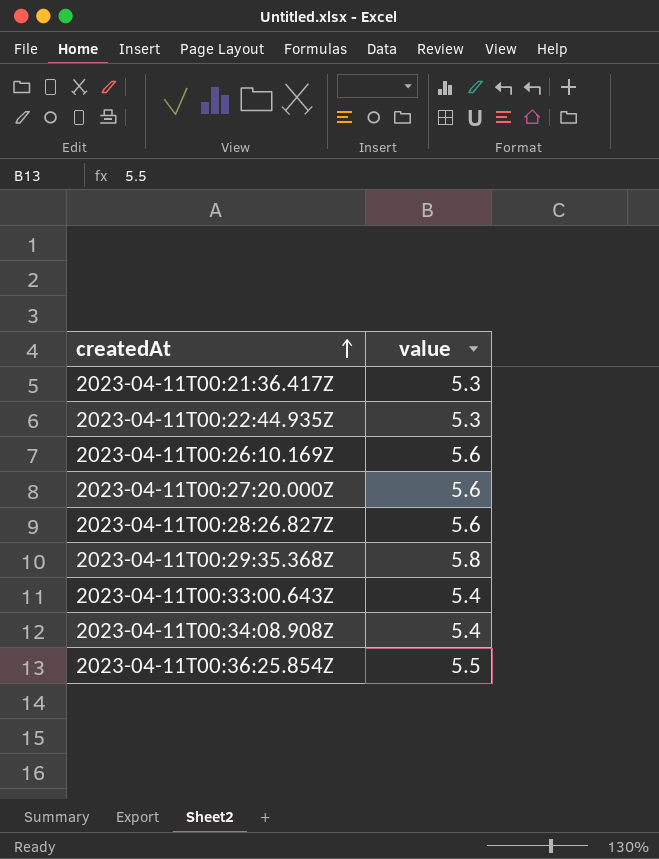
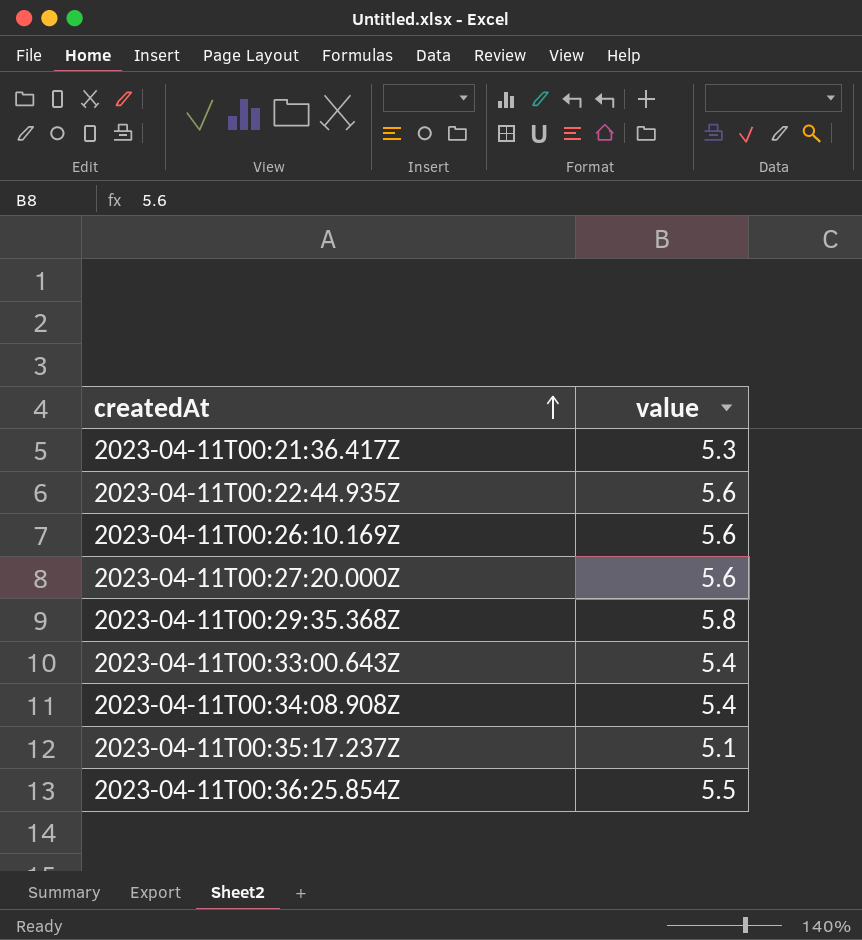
row 2023-04-11T00:28:26.827Z: 5.6 -> none
2023-04-11T00:22:44.935Z | value: 5.3 -> 5.6
row 2023-04-11T00:35:17.237Z: none -> 5.1

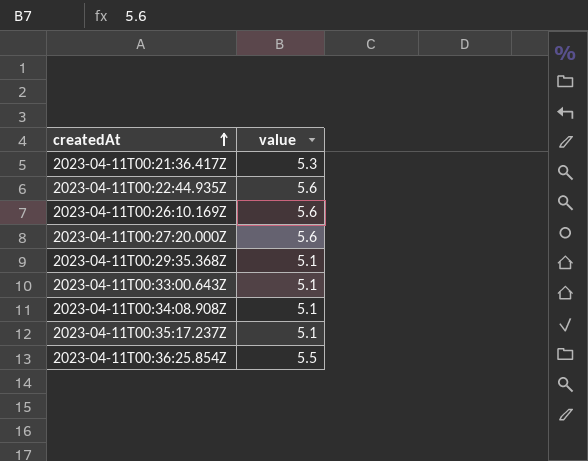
2023-04-11T00:29:35.368Z | value: 5.8 -> 5.1
2023-04-11T00:33:00.643Z | value: 5.4 -> 5.1
2023-04-11T00:34:08.908Z | value: 5.4 -> 5.1

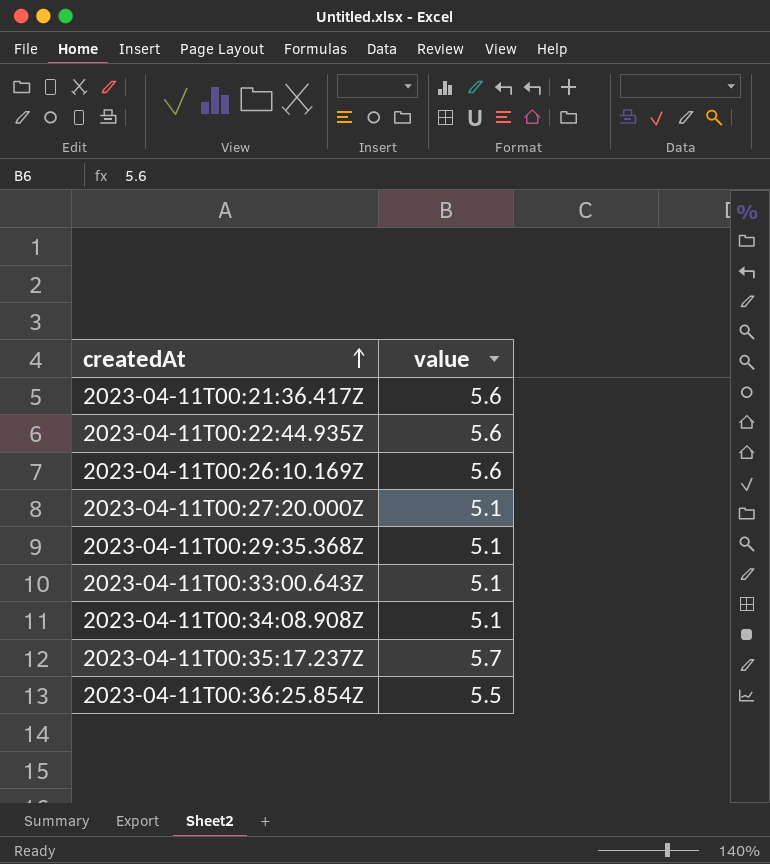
2023-04-11T00:21:36.417Z | value: 5.3 -> 5.6
2023-04-11T00:27:20.000Z | value: 5.6 -> 5.1
2023-04-11T00:35:17.237Z | value: 5.1 -> 5.7

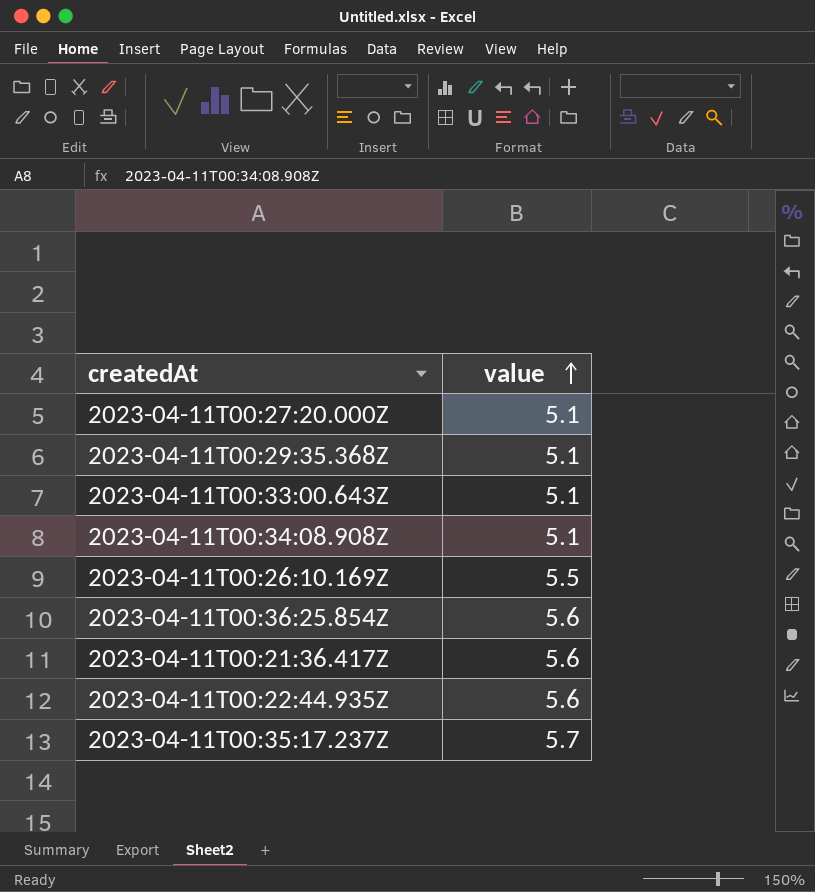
row order: createdAt ascending -> value ascending
2023-04-11T00:26:10.169Z | value: 5.6 -> 5.5
2023-04-11T00:36:25.854Z | value: 5.5 -> 5.6

